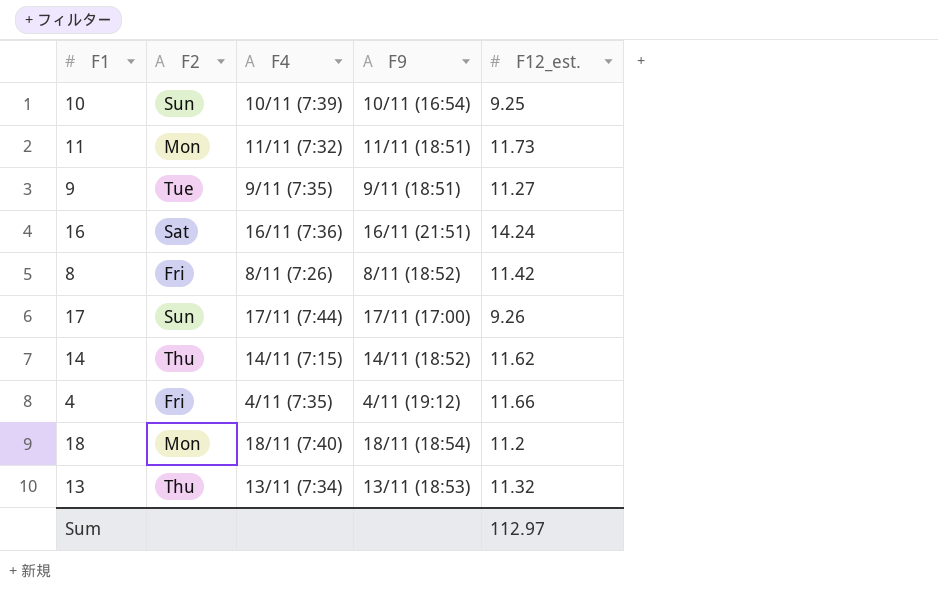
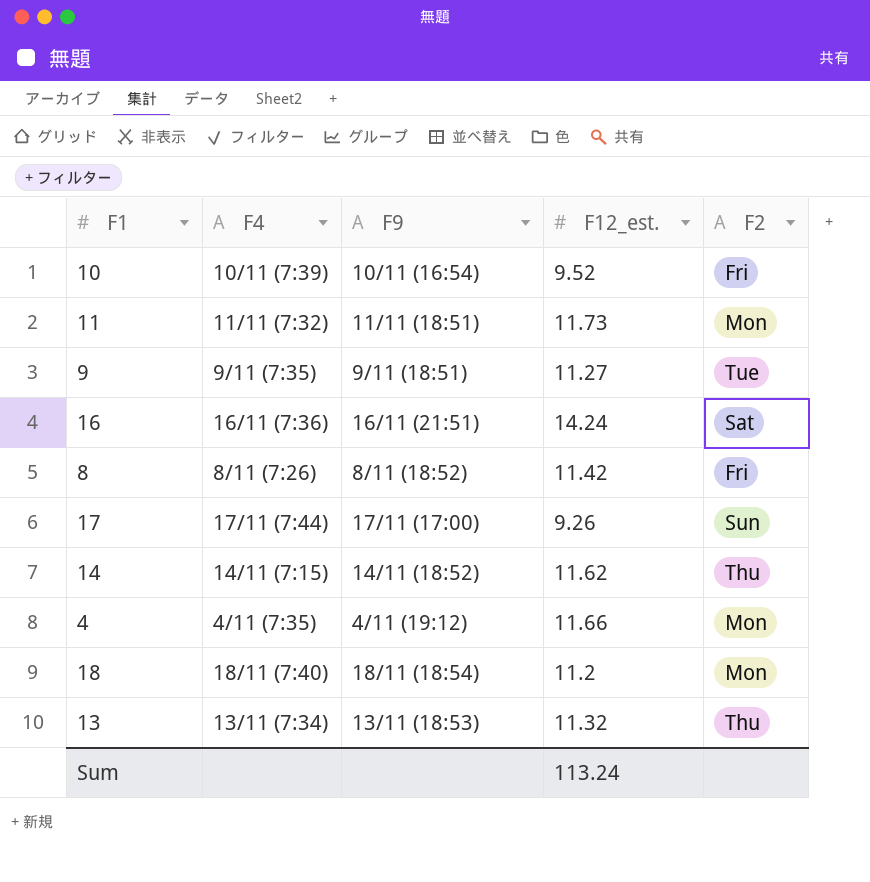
column F2 | position: 2 -> 5
10 | F12_est.: 9.25 -> 9.52
10 | F2: Sun -> Fri
4 | F2: Fri -> Mon
Sum | F12_est.: 112.97 -> 113.24

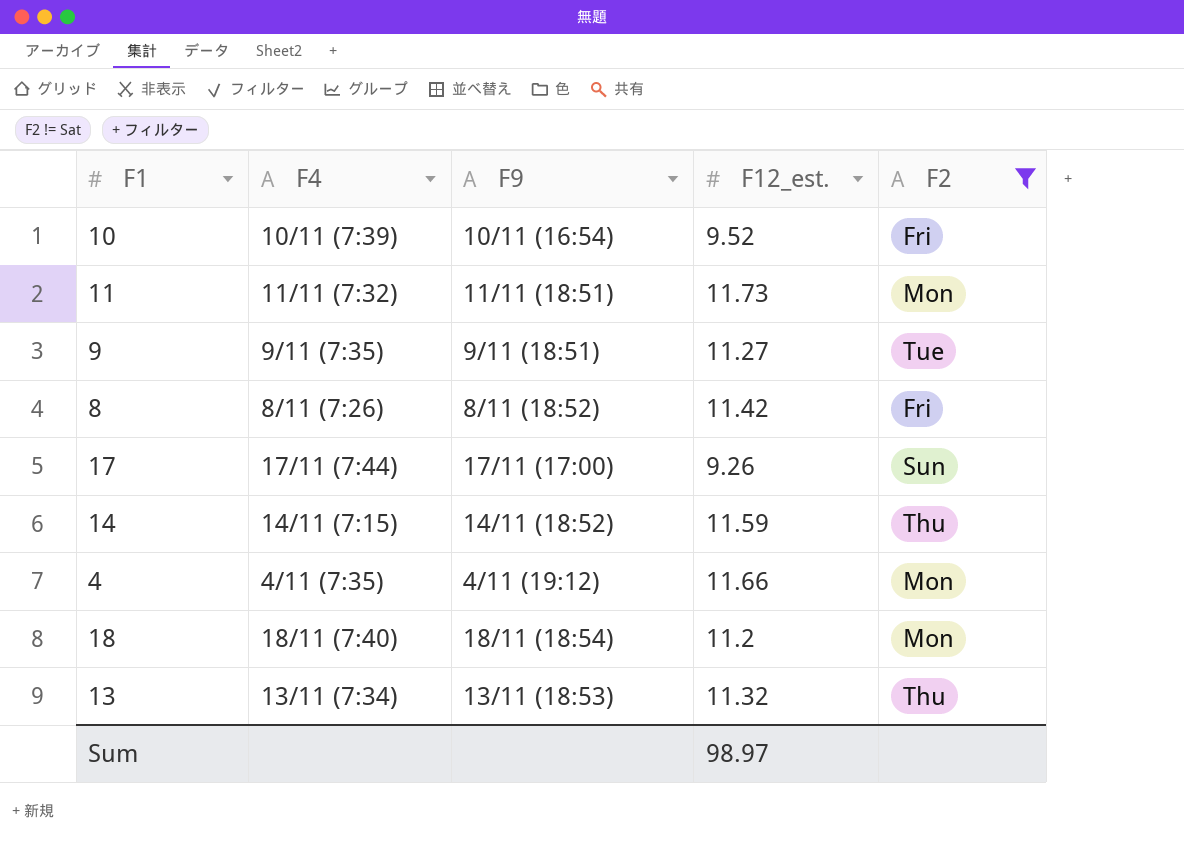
filter: none -> F2 != Sat
14 | F12_est.: 11.62 -> 11.59
Sum | F12_est.: 113.24 -> 98.97

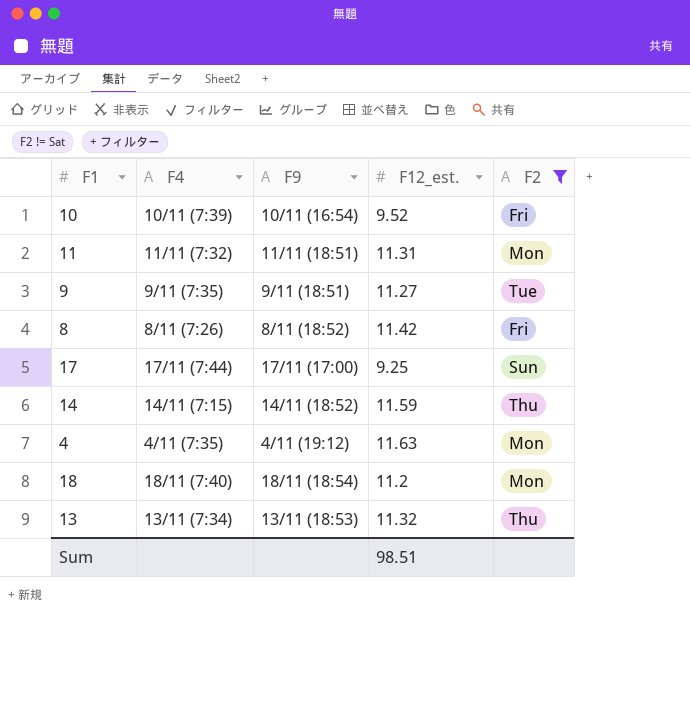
11 | F12_est.: 11.73 -> 11.31
17 | F12_est.: 9.26 -> 9.25
4 | F12_est.: 11.66 -> 11.63
Sum | F12_est.: 98.97 -> 98.51

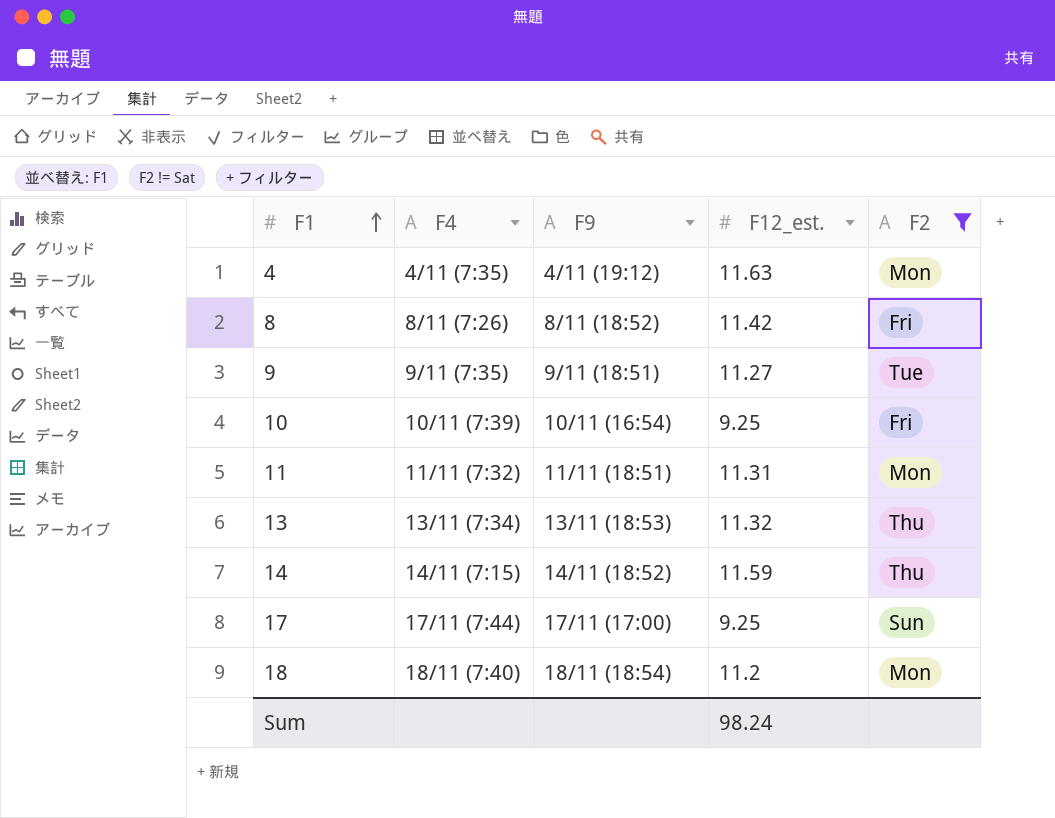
row order: none -> F1 ascending
10 | F12_est.: 9.52 -> 9.25
Sum | F12_est.: 98.51 -> 98.24

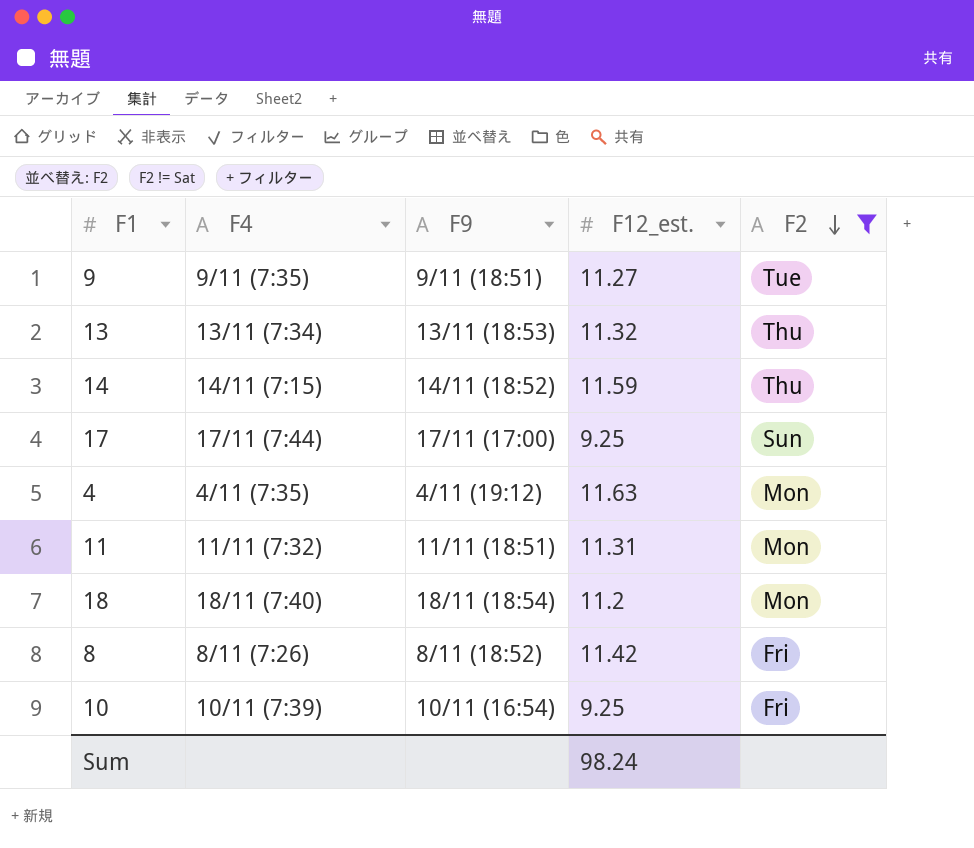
row order: F1 ascending -> F2 descending

